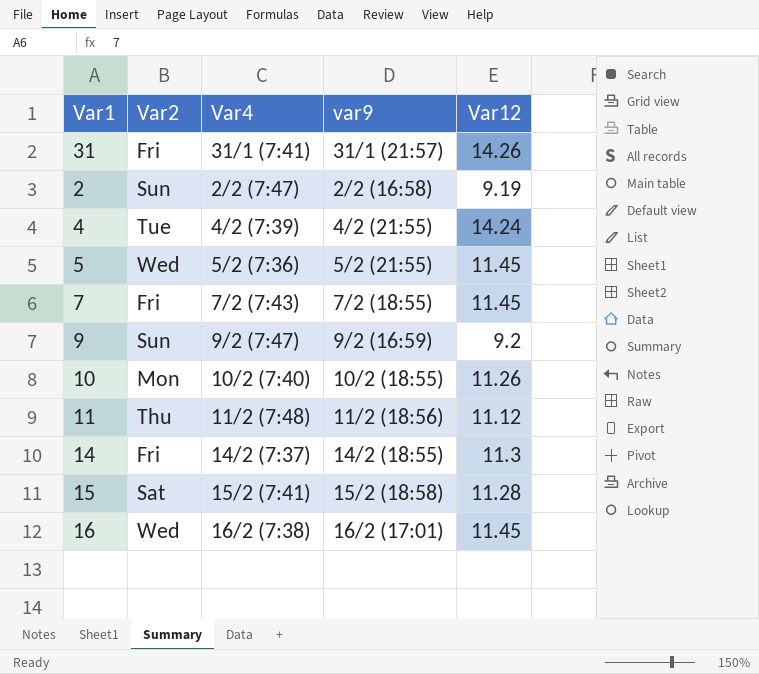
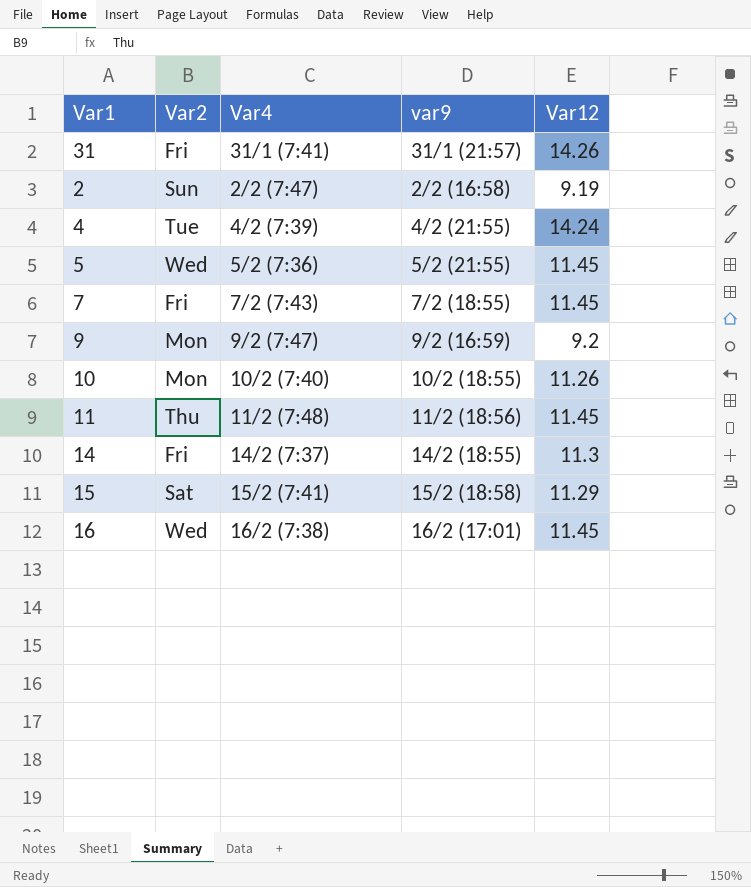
9 | Var2: Sun -> Mon
11 | Var12: 11.12 -> 11.45
15 | Var12: 11.28 -> 11.29

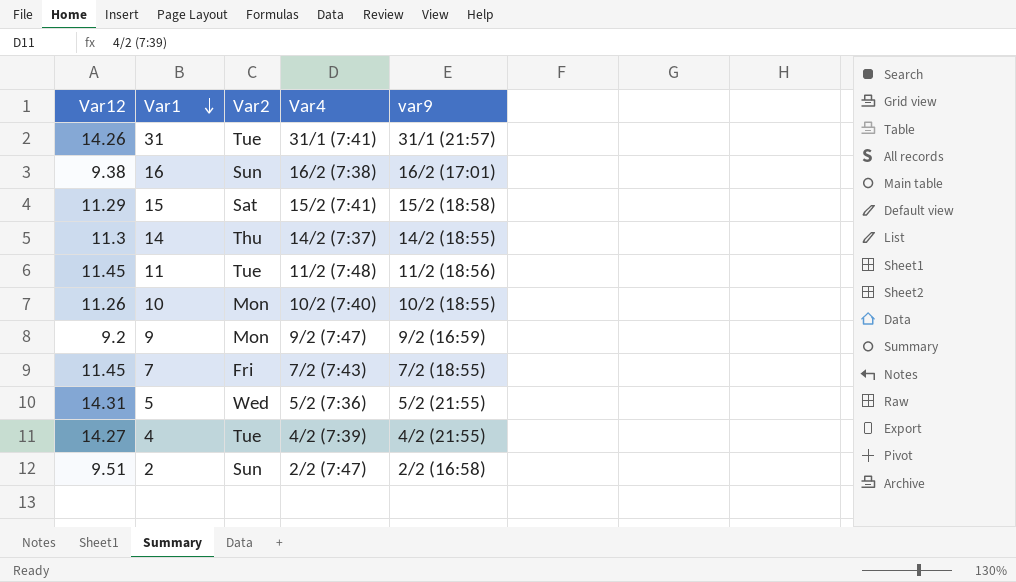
row order: none -> Var1 descending
column Var12 | position: 5 -> 1
31 | Var2: Fri -> Tue
16 | Var12: 11.45 -> 9.38
16 | Var2: Wed -> Sun
14 | Var2: Fri -> Thu
11 | Var2: Thu -> Tue
5 | Var12: 11.45 -> 14.31
4 | Var12: 14.24 -> 14.27
2 | Var12: 9.19 -> 9.51

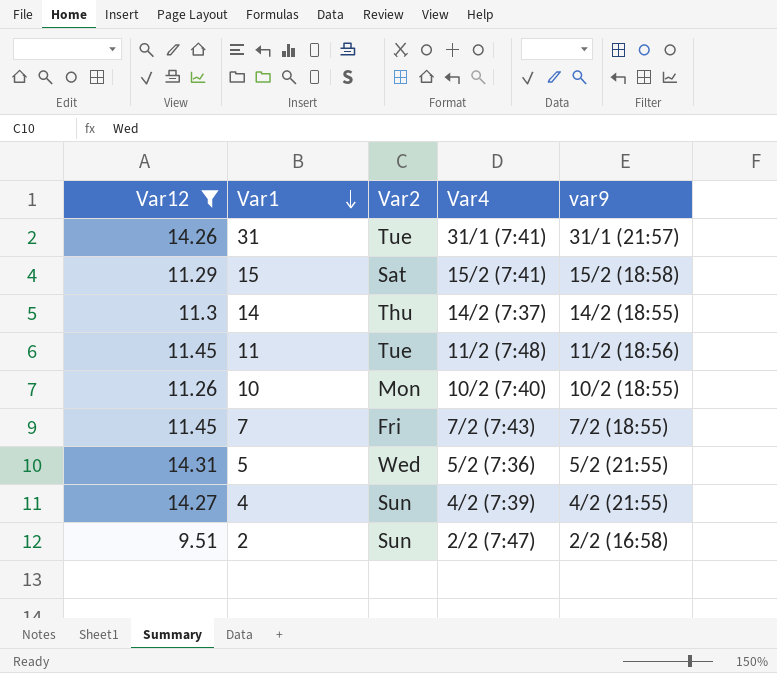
filter: none -> Var12 >= 9.51
4 | Var2: Tue -> Sun

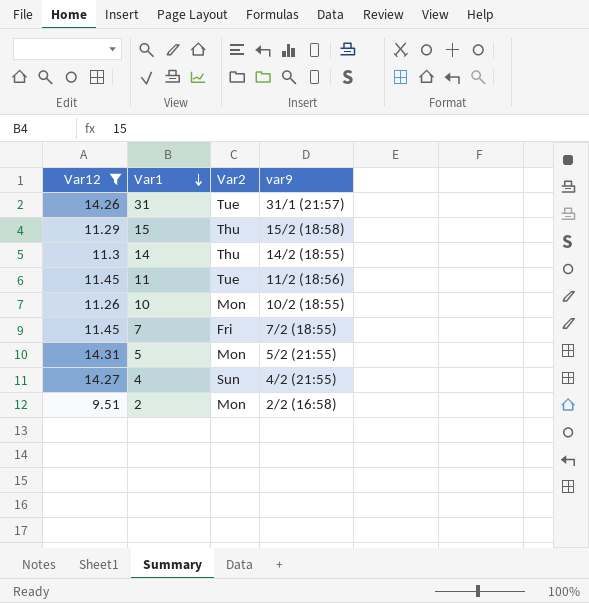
column Var4 | position: 4 -> none
15 | Var2: Sat -> Thu
5 | Var2: Wed -> Mon
2 | Var2: Sun -> Mon

